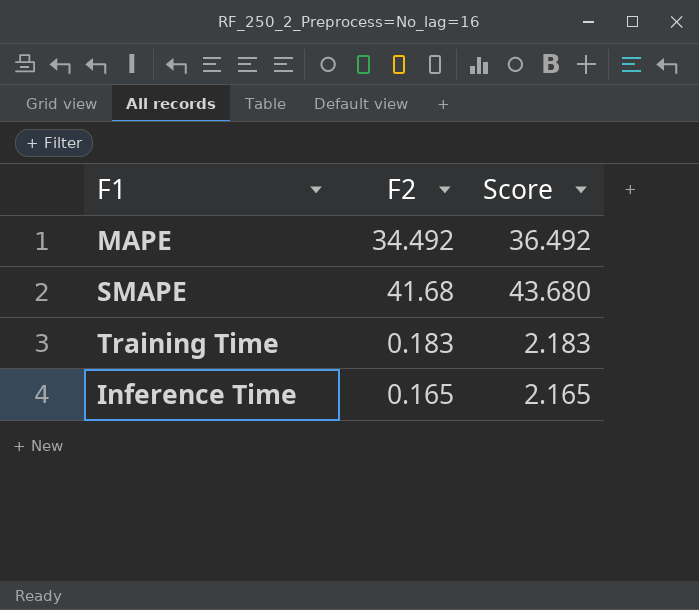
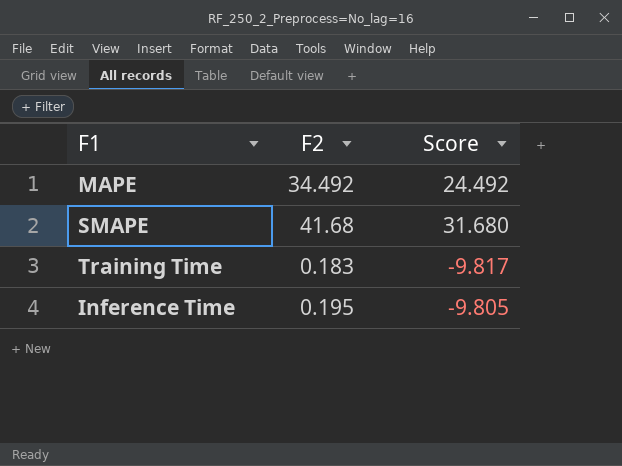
column Score | formula: [F2] + 2 -> [F2] - 10
Inference Time | F2: 0.165 -> 0.195

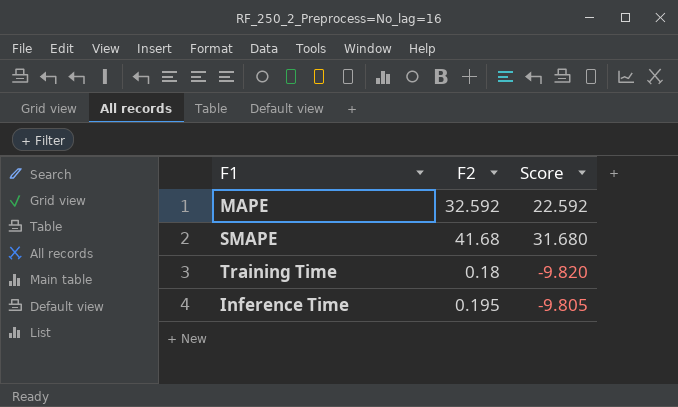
MAPE | F2: 34.492 -> 32.592
MAPE | Score: 24.492 -> 22.592
Training Time | F2: 0.183 -> 0.18
Training Time | Score: -9.817 -> -9.820

